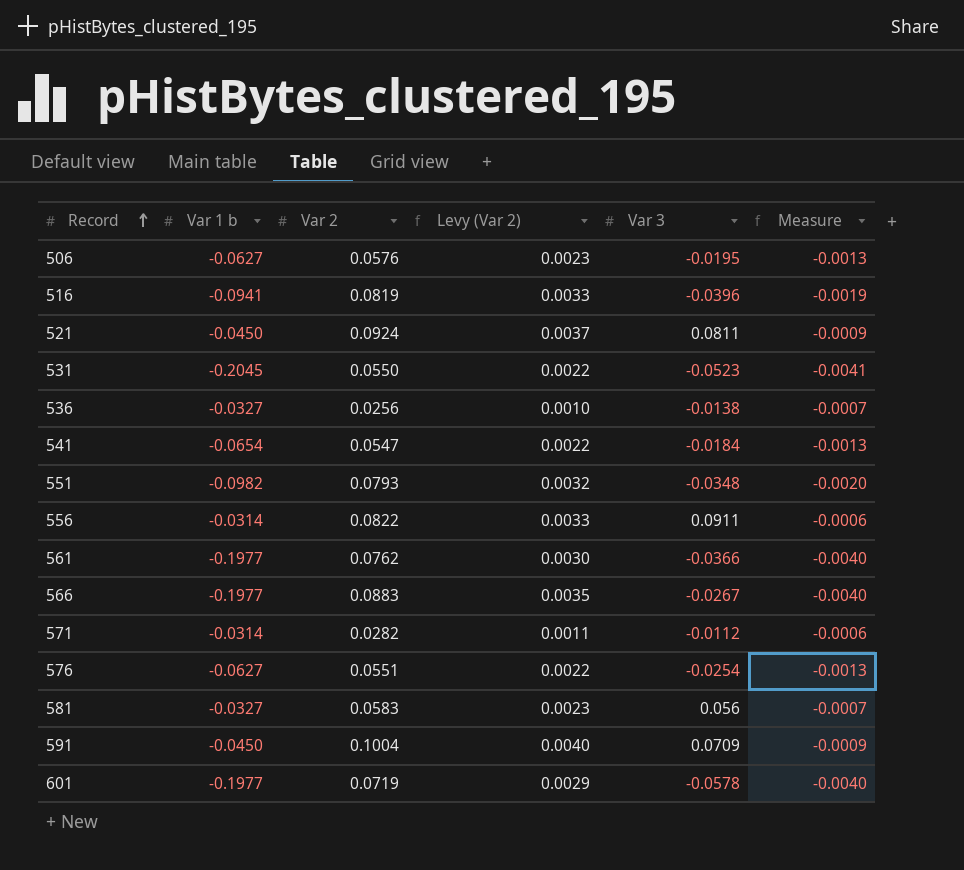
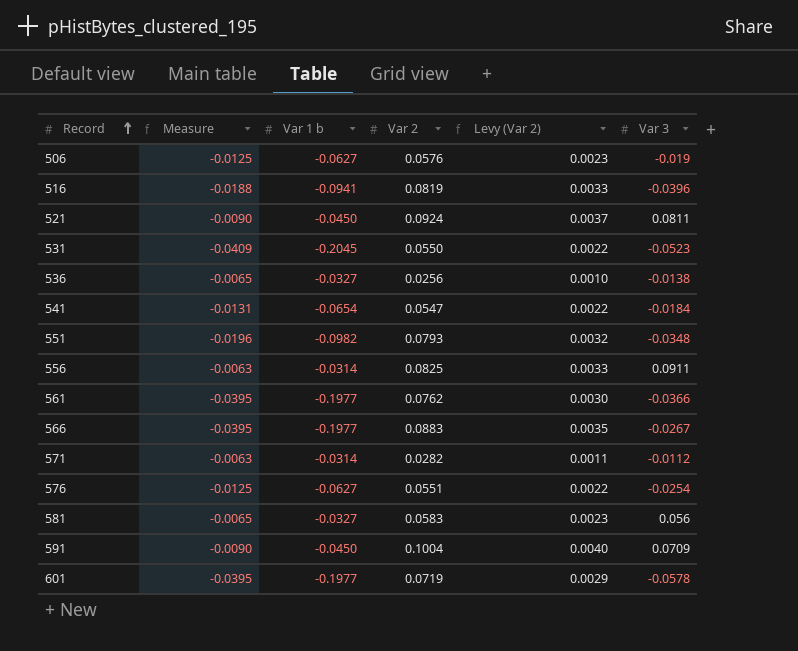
column Measure | formula: [Var 1 b] * 0.02 -> [Var 1 b] * 0.2
column Measure | position: 6 -> 2
506 | Var 3: -0.0195 -> -0.019
556 | Var 2: 0.0822 -> 0.0825

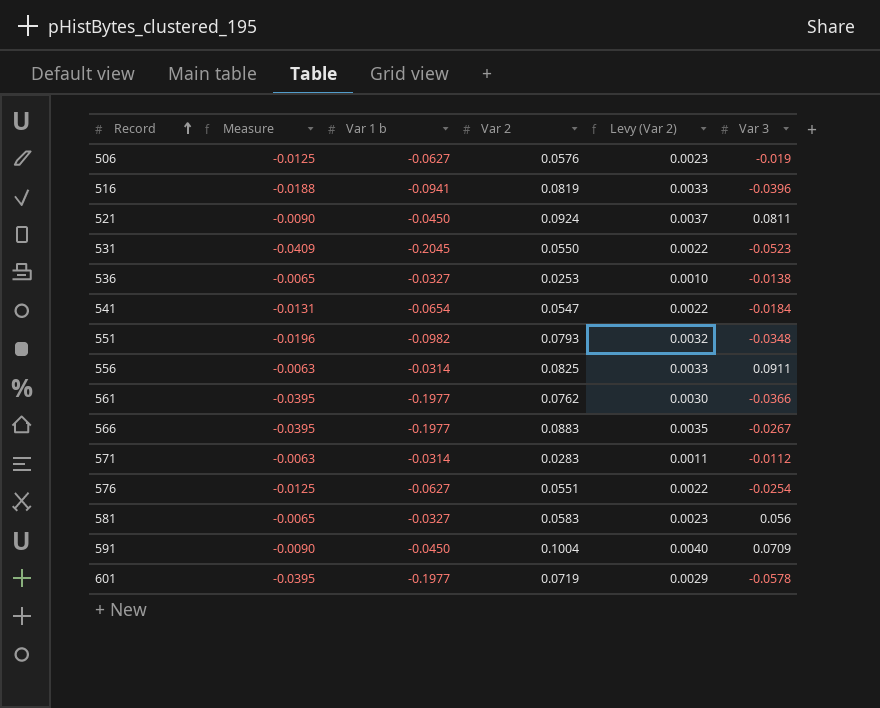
536 | Var 2: 0.0256 -> 0.0253
571 | Var 2: 0.0282 -> 0.0283

